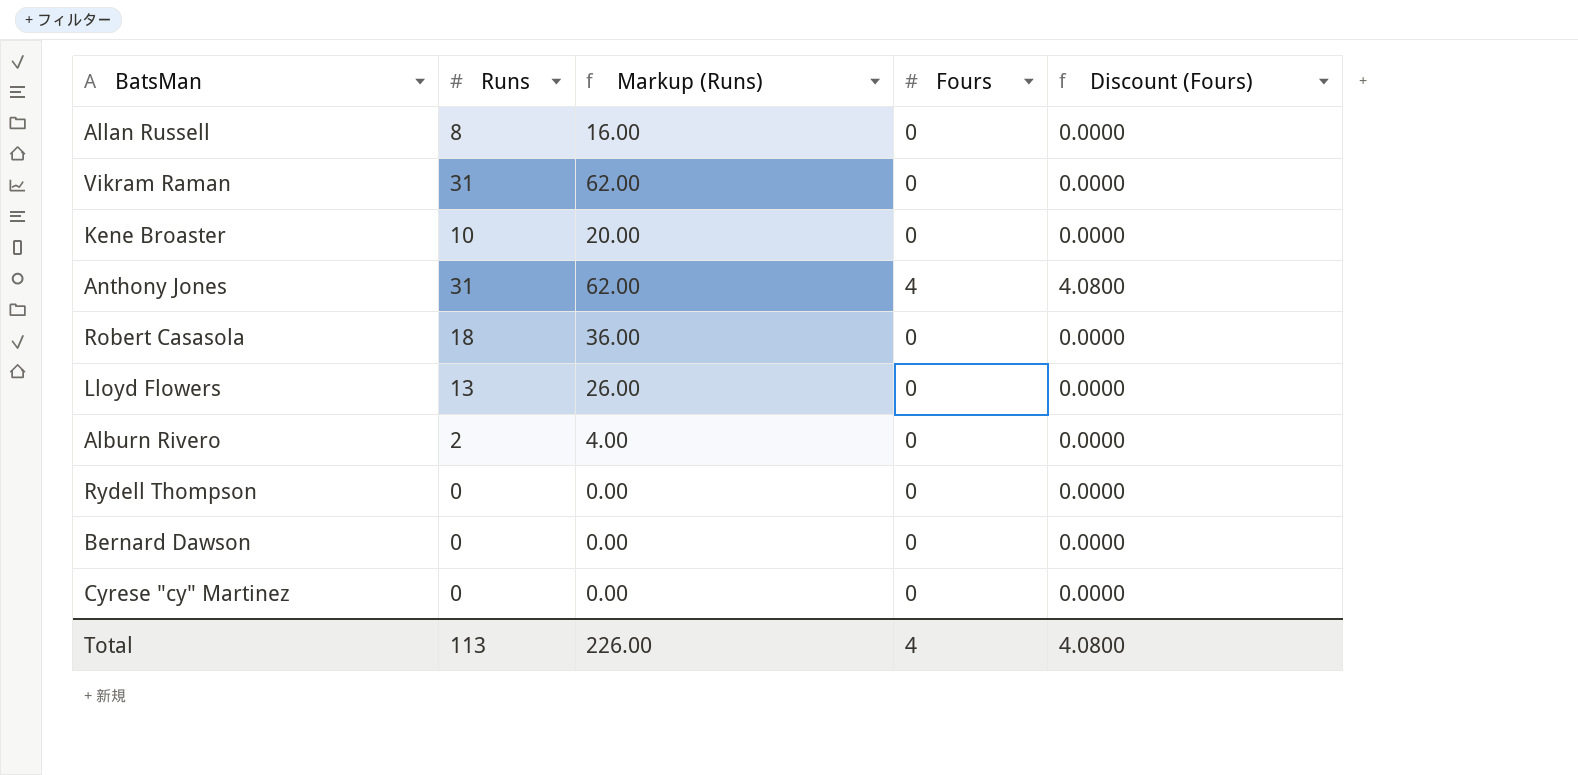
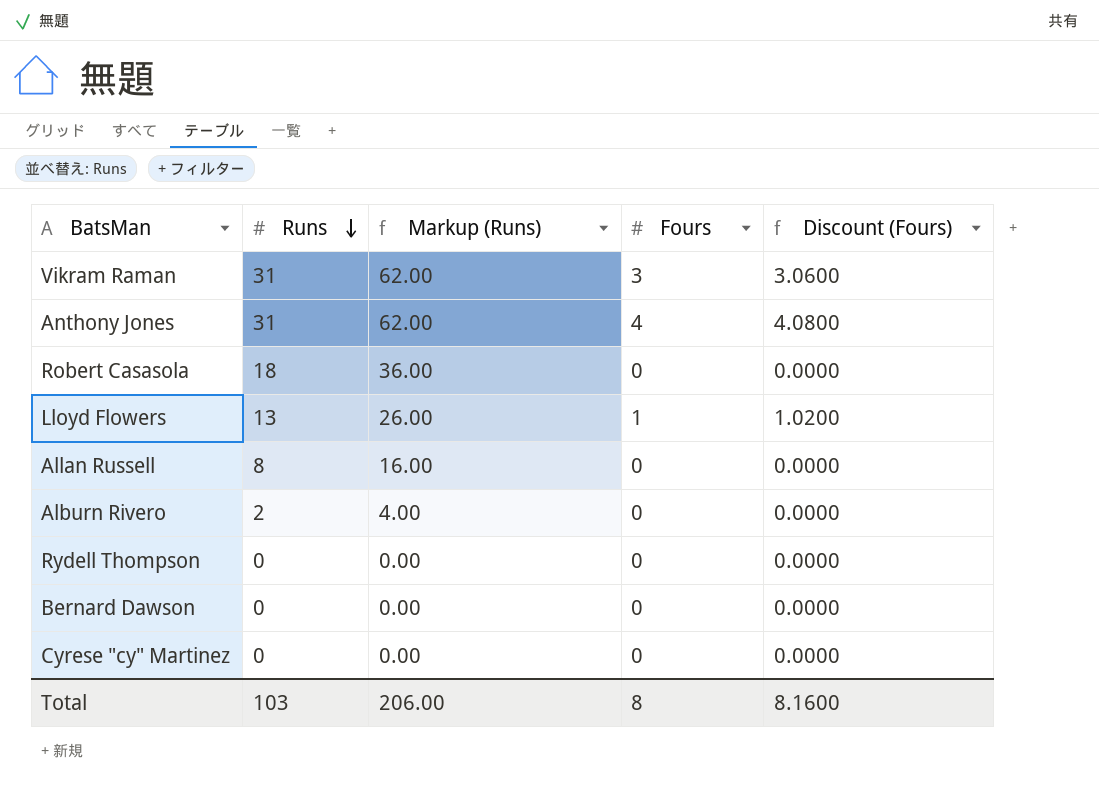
row order: none -> Runs descending
row Kene Broaster: 10 | 20.00 | 0 | 0.0000 -> none
Vikram Raman | Fours: 0 -> 3
Vikram Raman | Discount (Fours): 0.0000 -> 3.0600
Lloyd Flowers | Fours: 0 -> 1
Lloyd Flowers | Discount (Fours): 0.0000 -> 1.0200
Total | Runs: 113 -> 103
Total | Markup (Runs): 226.00 -> 206.00
Total | Fours: 4 -> 8
Total | Discount (Fours): 4.0800 -> 8.1600

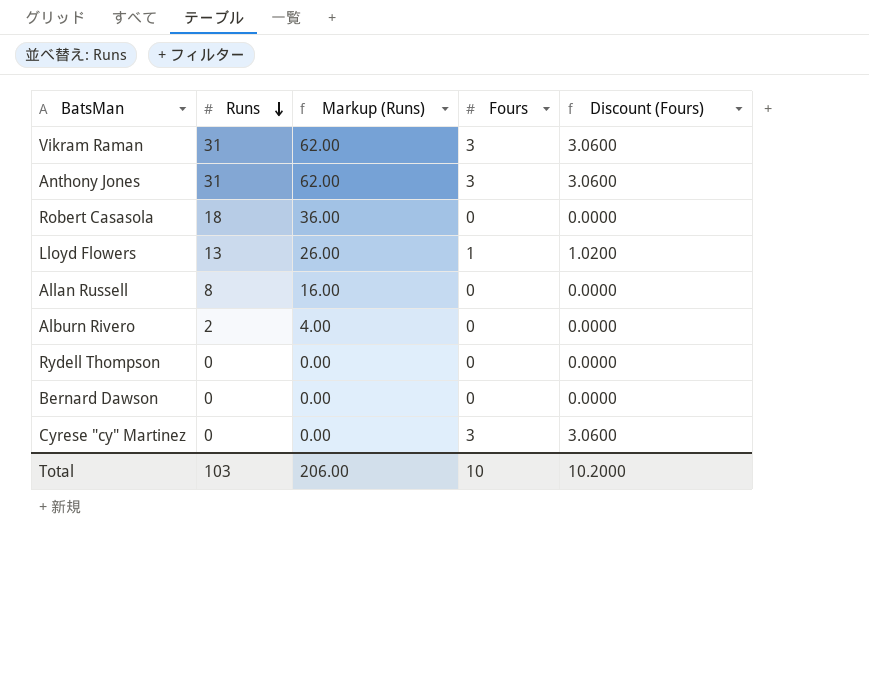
Anthony Jones | Fours: 4 -> 3
Anthony Jones | Discount (Fours): 4.0800 -> 3.0600
Cyrese "cy" Martinez | Fours: 0 -> 3
Cyrese "cy" Martinez | Discount (Fours): 0.0000 -> 3.0600
Total | Fours: 8 -> 10
Total | Discount (Fours): 8.1600 -> 10.2000

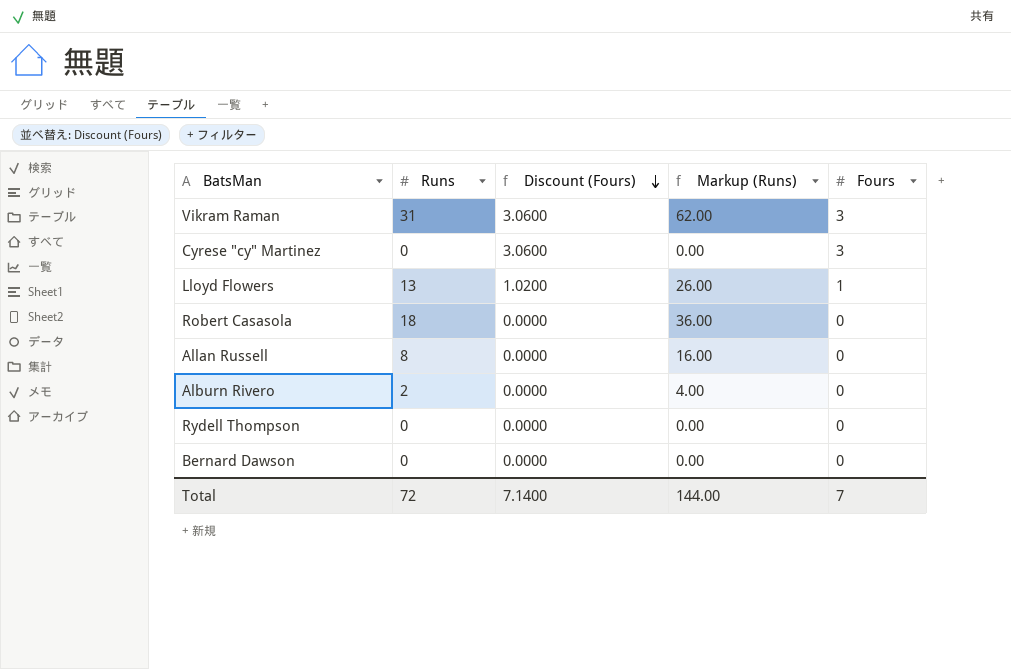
row order: Runs descending -> Discount (Fours) descending
column Discount (Fours) | position: 5 -> 3
row Anthony Jones: 31 | 62.00 | 3 | 3.0600 -> none
Total | Runs: 103 -> 72
Total | Discount (Fours): 10.2000 -> 7.1400
Total | Markup (Runs): 206.00 -> 144.00
Total | Fours: 10 -> 7

